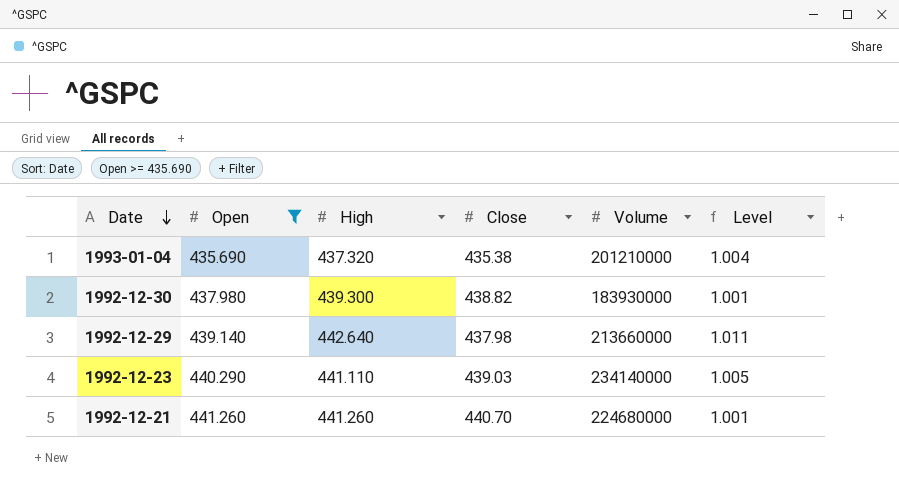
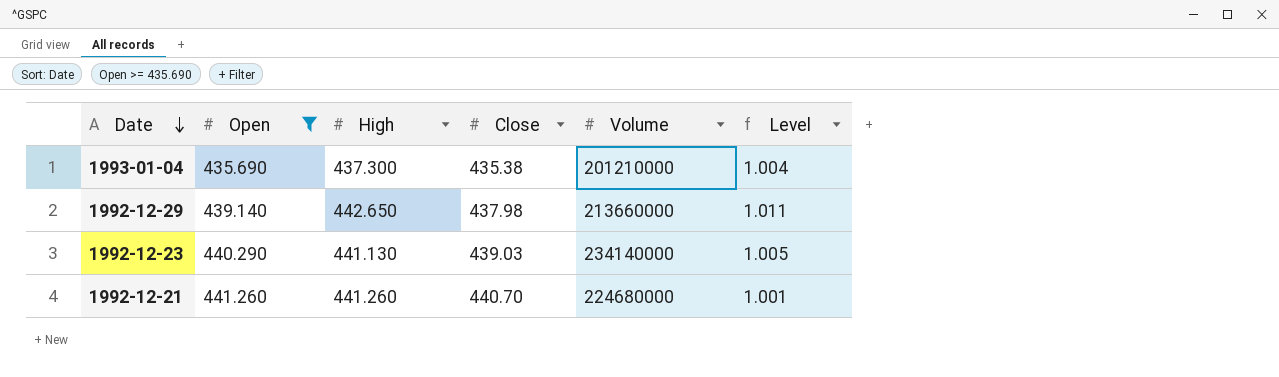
row 1992-12-30: 437.980 | 439.300 | 438.82 | 183930000 | 1.001 -> none
1993-01-04 | High: 437.320 -> 437.300
1992-12-29 | High: 442.640 -> 442.650
1992-12-23 | High: 441.110 -> 441.130

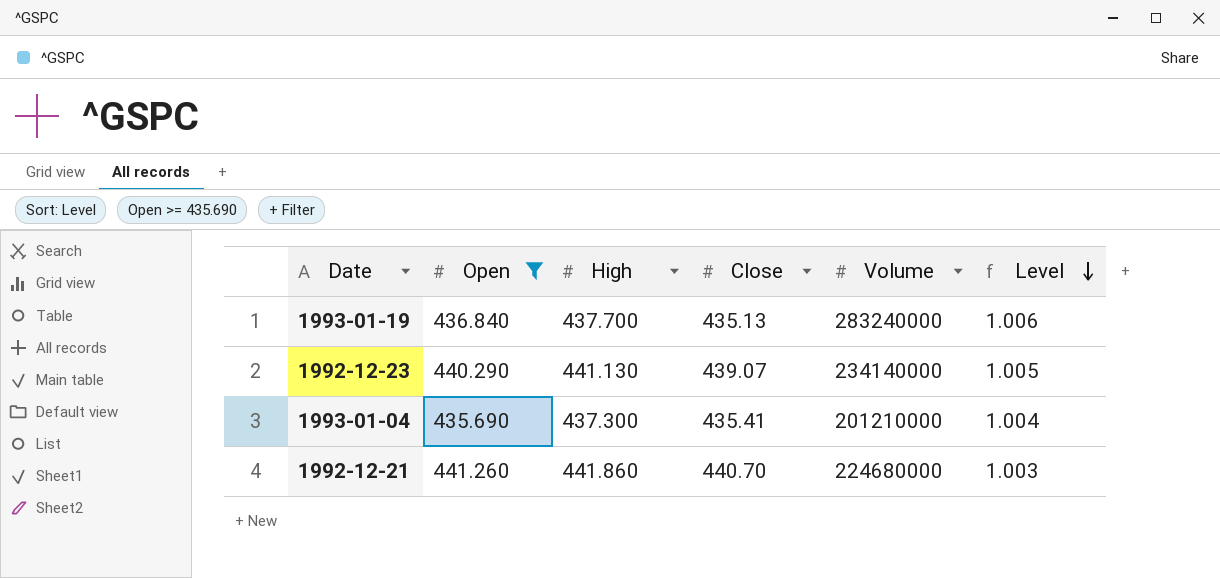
row order: Date descending -> Level descending
row 1992-12-29: 439.140 | 442.650 | 437.98 | 213660000 | 1.011 -> none
row 1993-01-19: none -> 436.840 | 437.700 | 435.13 | 283240000 | 1.006
1992-12-23 | Close: 439.03 -> 439.07
1993-01-04 | Close: 435.38 -> 435.41
1992-12-21 | High: 441.260 -> 441.860
1992-12-21 | Level: 1.001 -> 1.003

